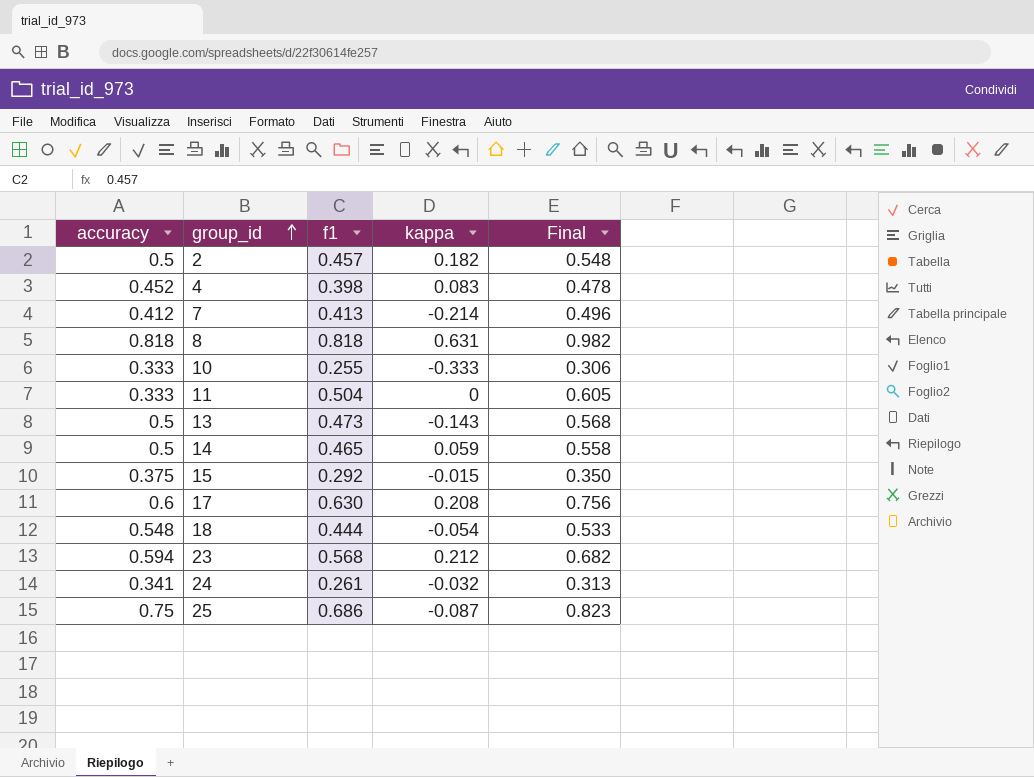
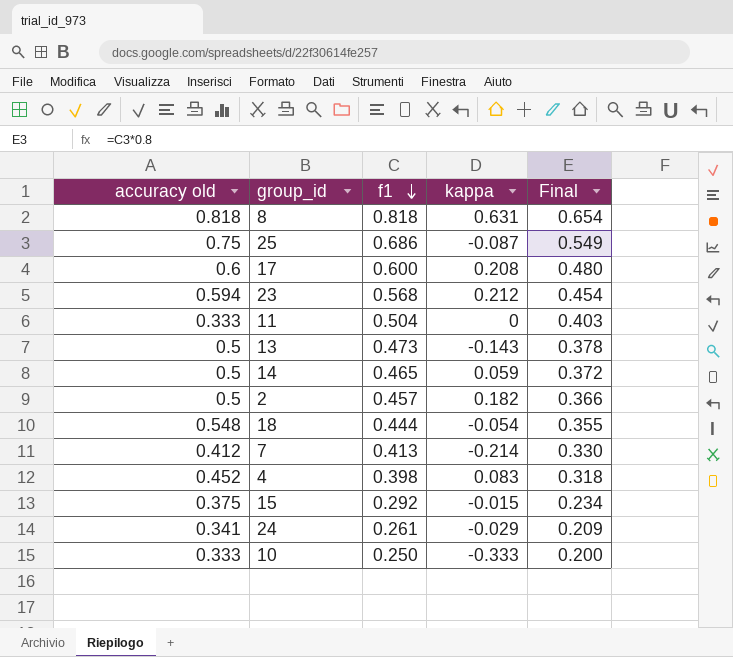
row order: group_id ascending -> f1 descending
column name: accuracy -> accuracy old
column Final | formula: [f1] * 1.2 -> [f1] * 0.8
17 | f1: 0.630 -> 0.600
24 | kappa: -0.032 -> -0.029
10 | f1: 0.255 -> 0.250

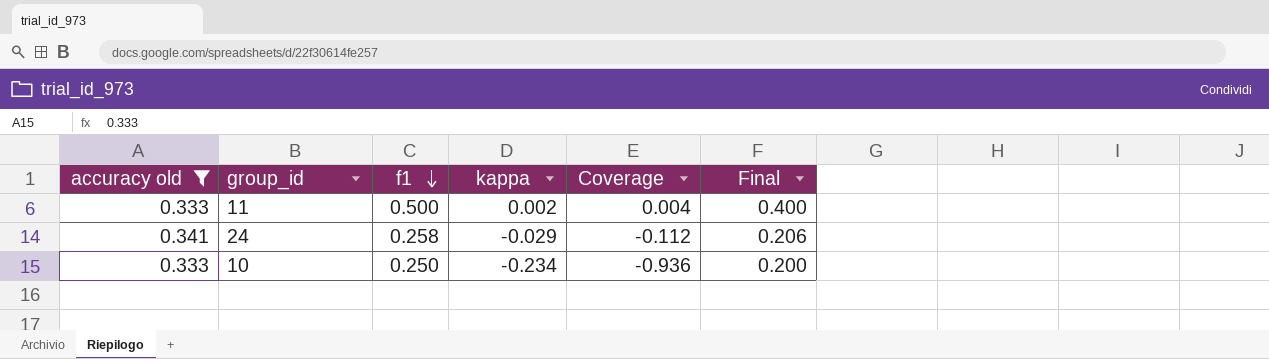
filter: none -> accuracy old <= 0.341
column Coverage | formula: none -> [kappa] / [f1]
11 | f1: 0.504 -> 0.500
11 | kappa: 0 -> 0.002
11 | Final: 0.403 -> 0.400
24 | f1: 0.261 -> 0.258
24 | Final: 0.209 -> 0.206
10 | kappa: -0.333 -> -0.234

